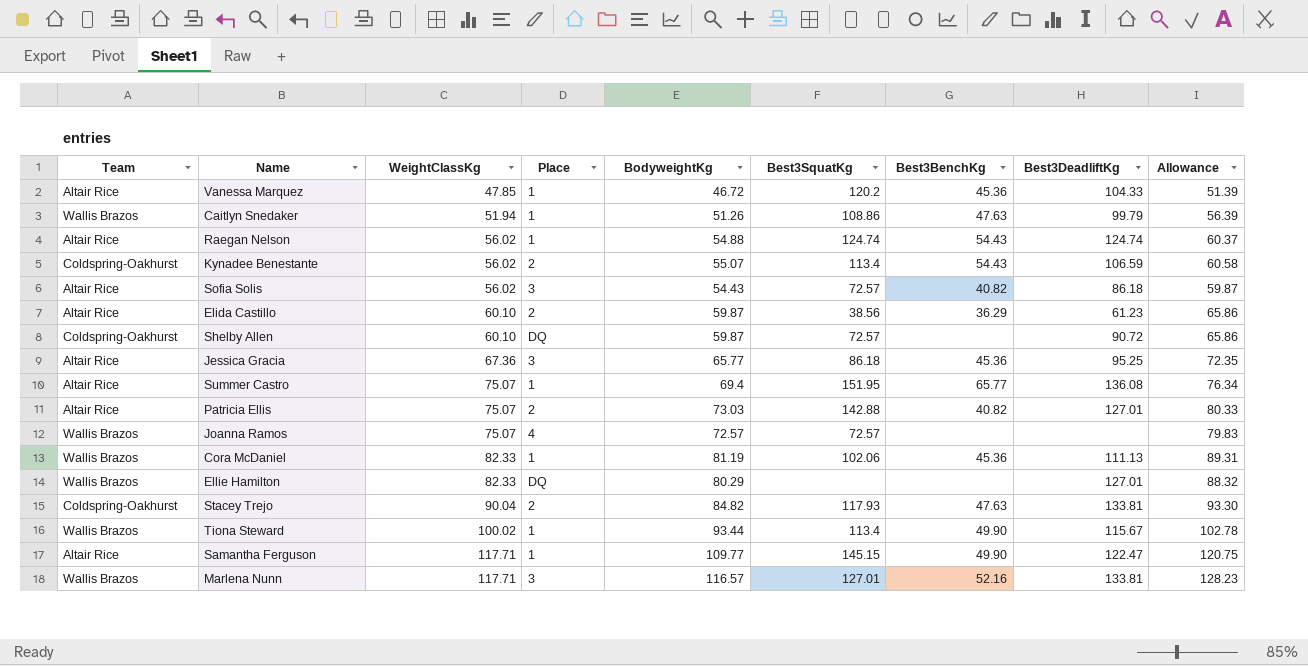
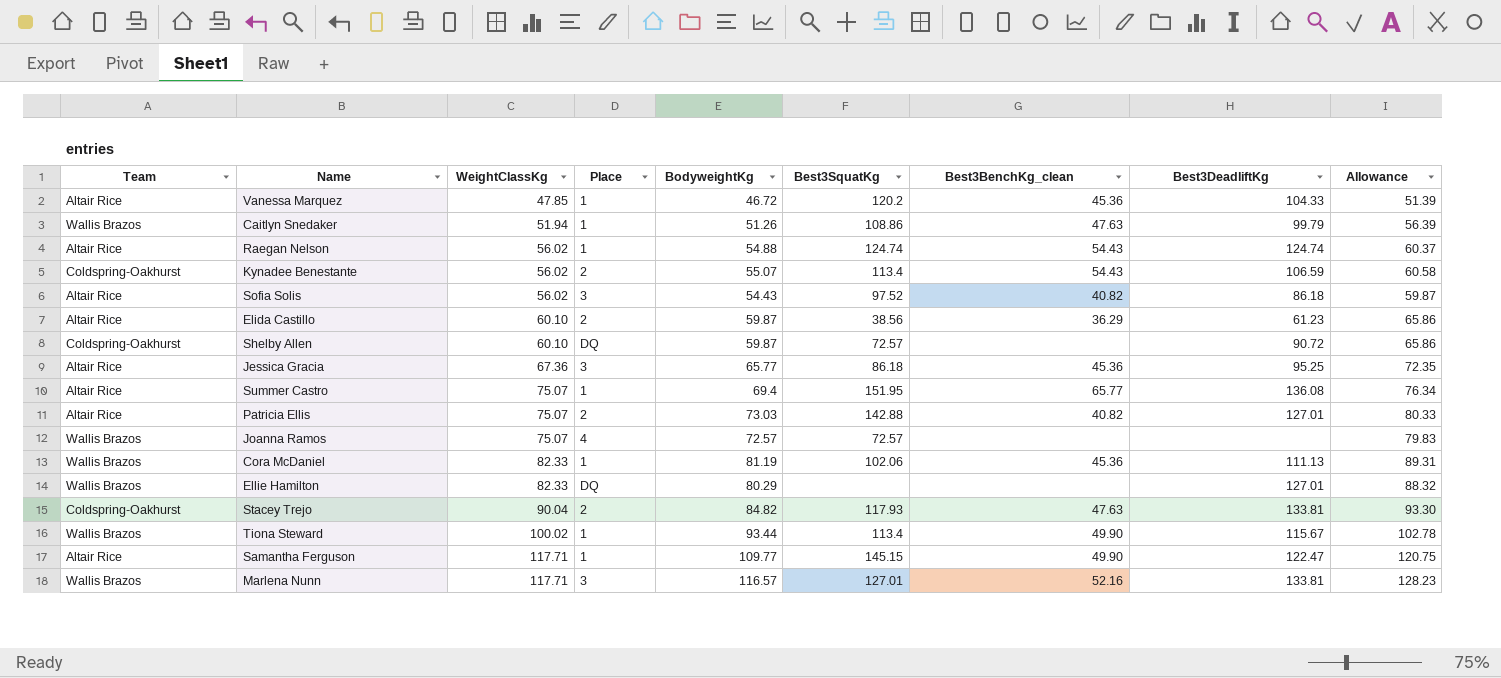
column name: Best3BenchKg -> Best3BenchKg_clean
Sofia Solis | Best3SquatKg: 72.57 -> 97.52

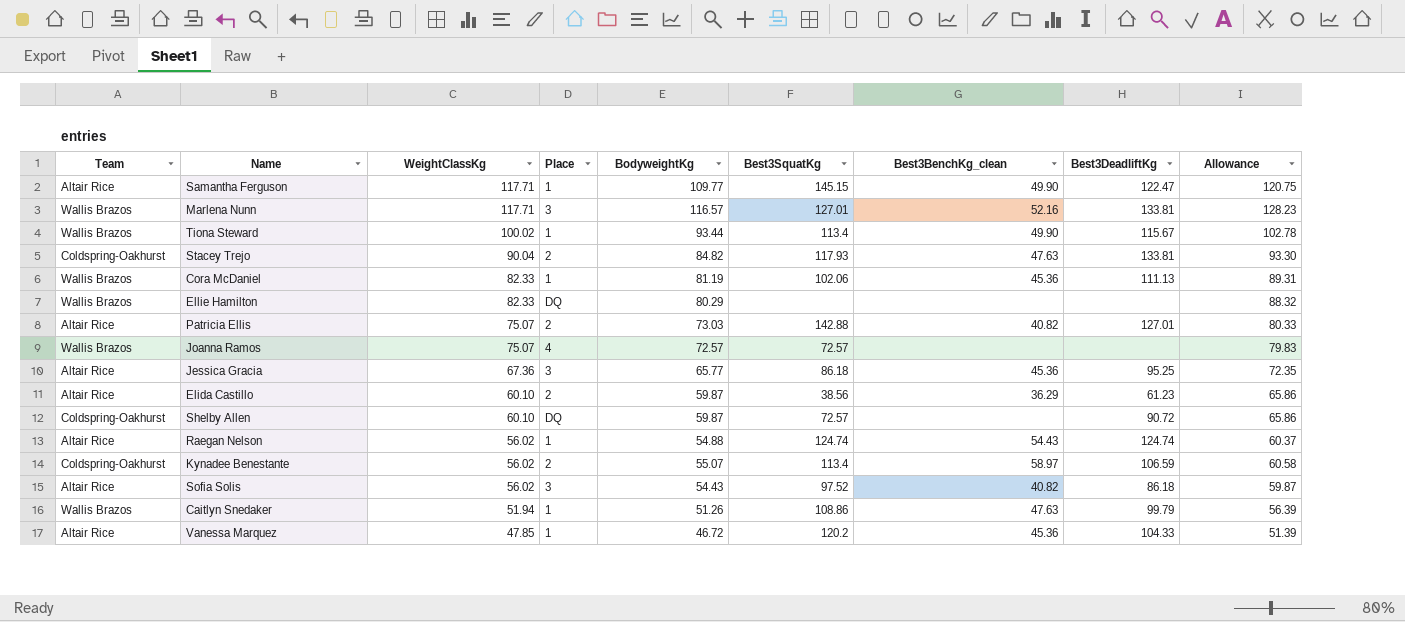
row order: WeightClassKg ascending -> WeightClassKg descending
row Summer Castro: Altair Rice | 75.07 | 1 | 69.4 | 151.95 | 65.77 | 136.08 | 76.34 -> none
Ellie Hamilton | Best3DeadliftKg: 127.01 -> none
Kynadee Benestante | Best3BenchKg_clean: 54.43 -> 58.97

